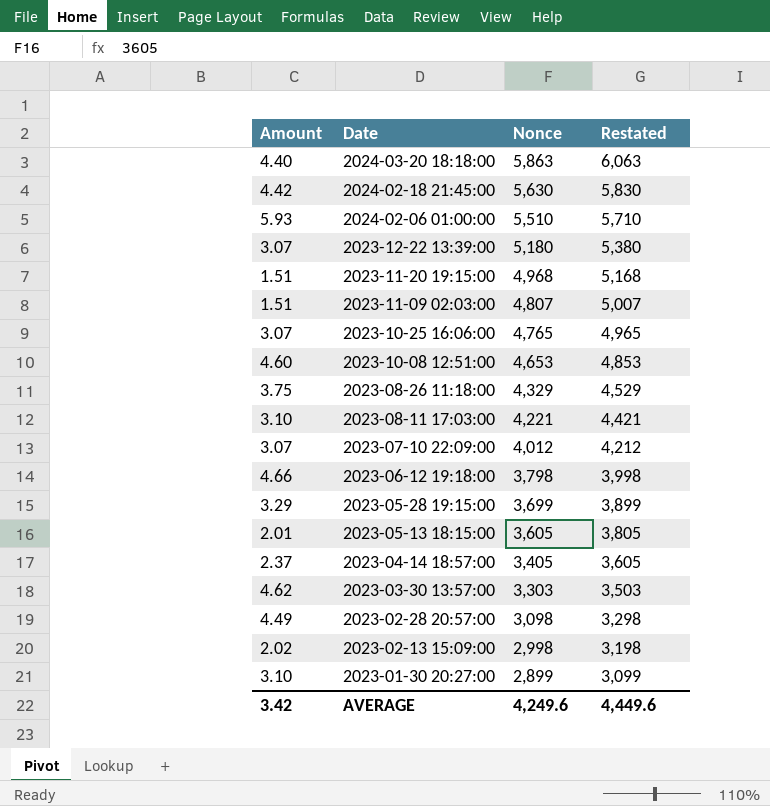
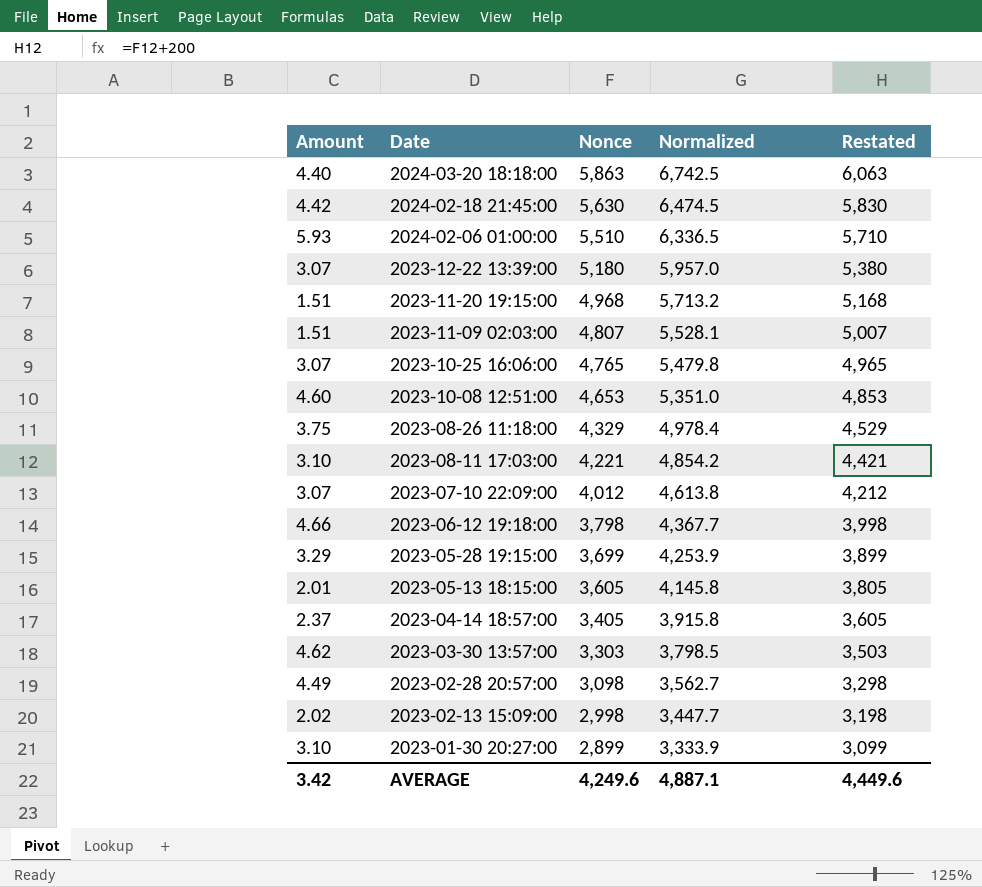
column Normalized | formula: none -> [Nonce] * 1.15

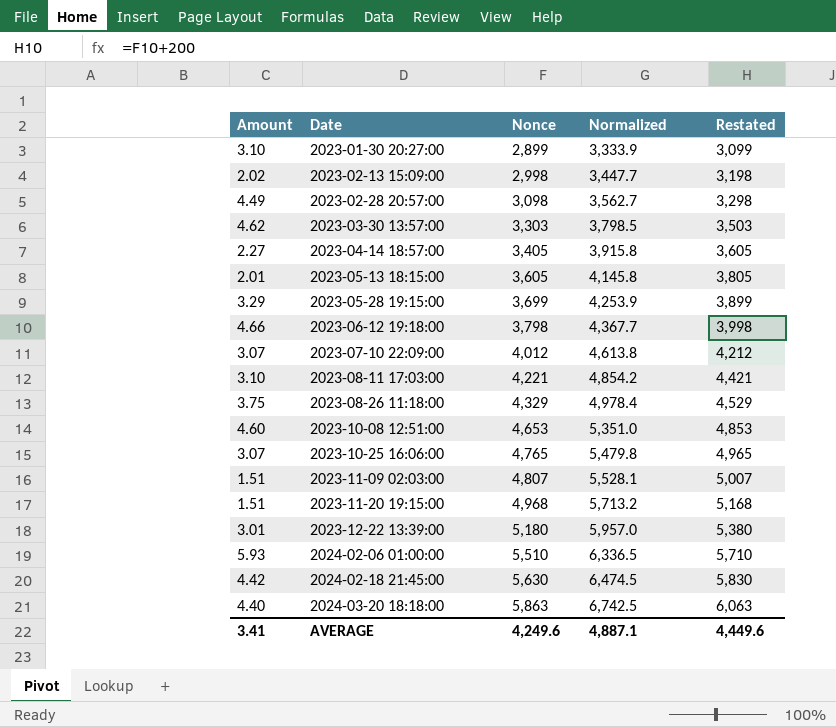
row order: Date descending -> Date ascending
2023-04-14 18:57:00 | Amount: 2.37 -> 2.27
2023-12-22 13:39:00 | Amount: 3.07 -> 3.01
AVERAGE | Amount: 3.42 -> 3.41

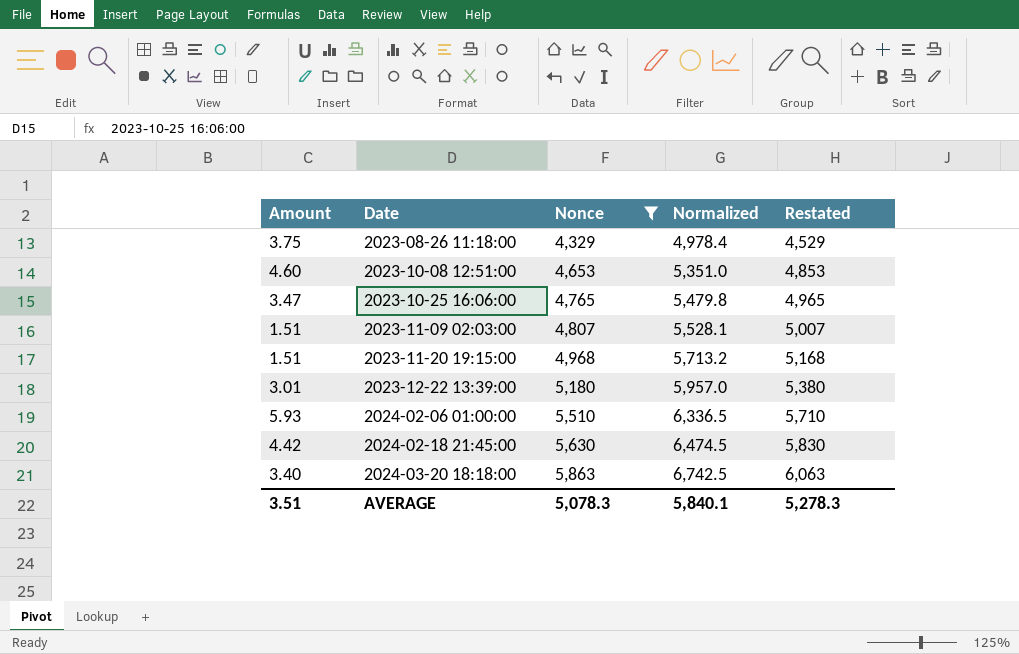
filter: none -> Nonce >= 4,329
2023-10-25 16:06:00 | Amount: 3.07 -> 3.47
2024-03-20 18:18:00 | Amount: 4.40 -> 3.40
AVERAGE | Amount: 3.41 -> 3.51
AVERAGE | Nonce: 4,249.6 -> 5,078.3
AVERAGE | Normalized: 4,887.1 -> 5,840.1
AVERAGE | Restated: 4,449.6 -> 5,278.3

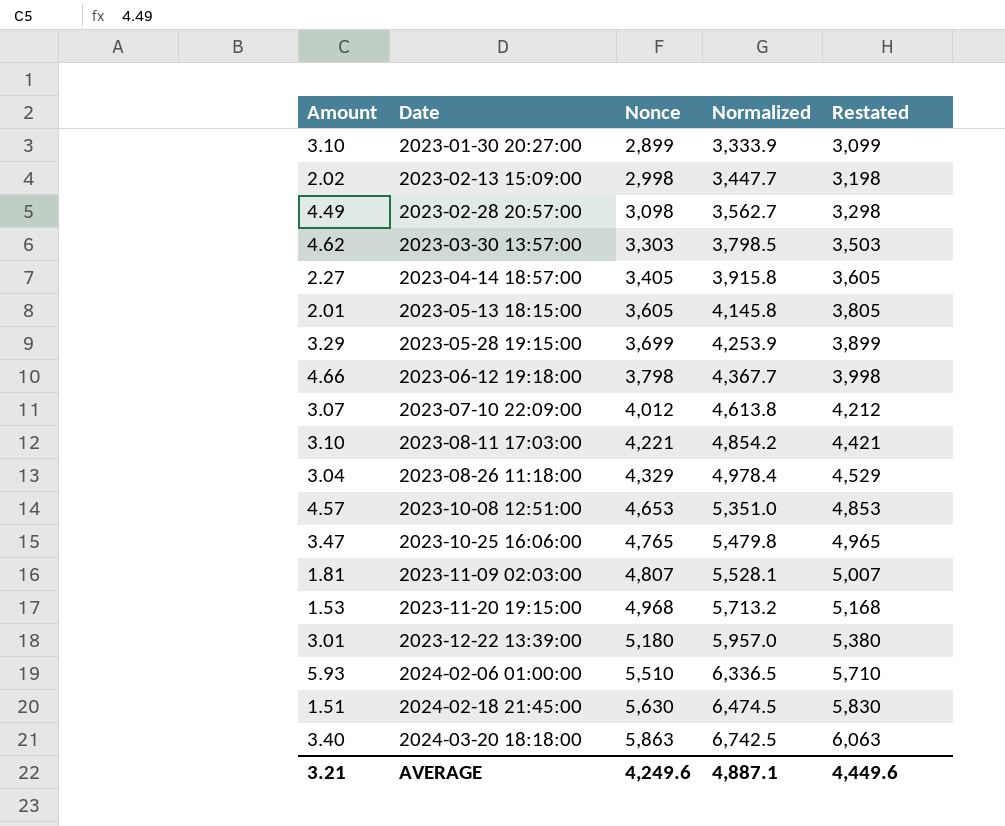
filter: Nonce >= 4,329 -> none
2023-08-26 11:18:00 | Amount: 3.75 -> 3.04
2023-10-08 12:51:00 | Amount: 4.60 -> 4.57
2023-11-09 02:03:00 | Amount: 1.51 -> 1.81
2023-11-20 19:15:00 | Amount: 1.51 -> 1.53
2024-02-18 21:45:00 | Amount: 4.42 -> 1.51
AVERAGE | Amount: 3.51 -> 3.21
AVERAGE | Nonce: 5,078.3 -> 4,249.6
AVERAGE | Normalized: 5,840.1 -> 4,887.1
AVERAGE | Restated: 5,278.3 -> 4,449.6

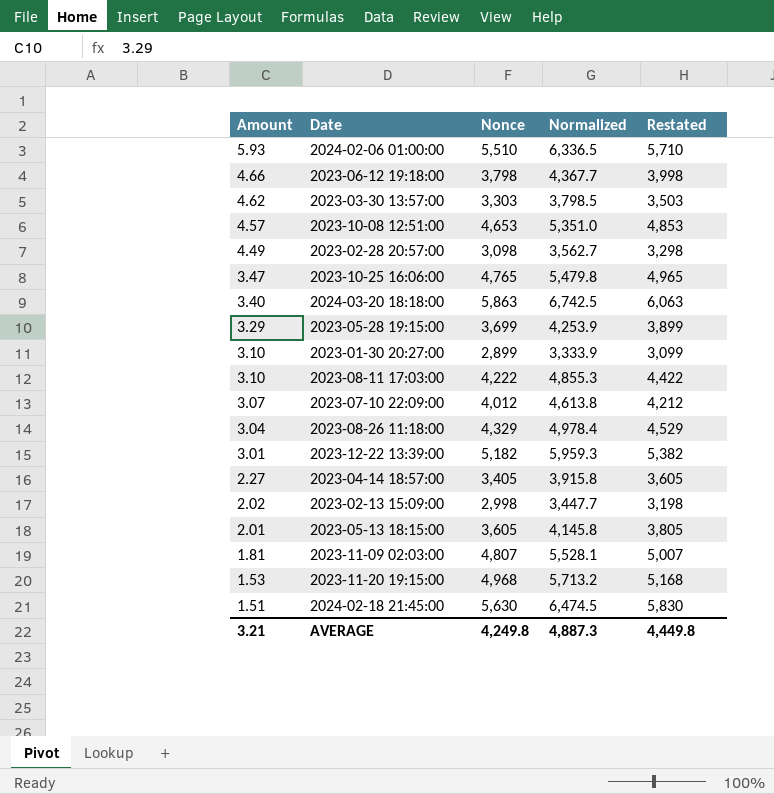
row order: Date ascending -> Amount descending
2023-08-11 17:03:00 | Nonce: 4,221 -> 4,222
2023-08-11 17:03:00 | Normalized: 4,854.2 -> 4,855.3
2023-08-11 17:03:00 | Restated: 4,421 -> 4,422
2023-12-22 13:39:00 | Nonce: 5,180 -> 5,182
2023-12-22 13:39:00 | Normalized: 5,957.0 -> 5,959.3
2023-12-22 13:39:00 | Restated: 5,380 -> 5,382
AVERAGE | Nonce: 4,249.6 -> 4,249.8
AVERAGE | Normalized: 4,887.1 -> 4,887.3
AVERAGE | Restated: 4,449.6 -> 4,449.8

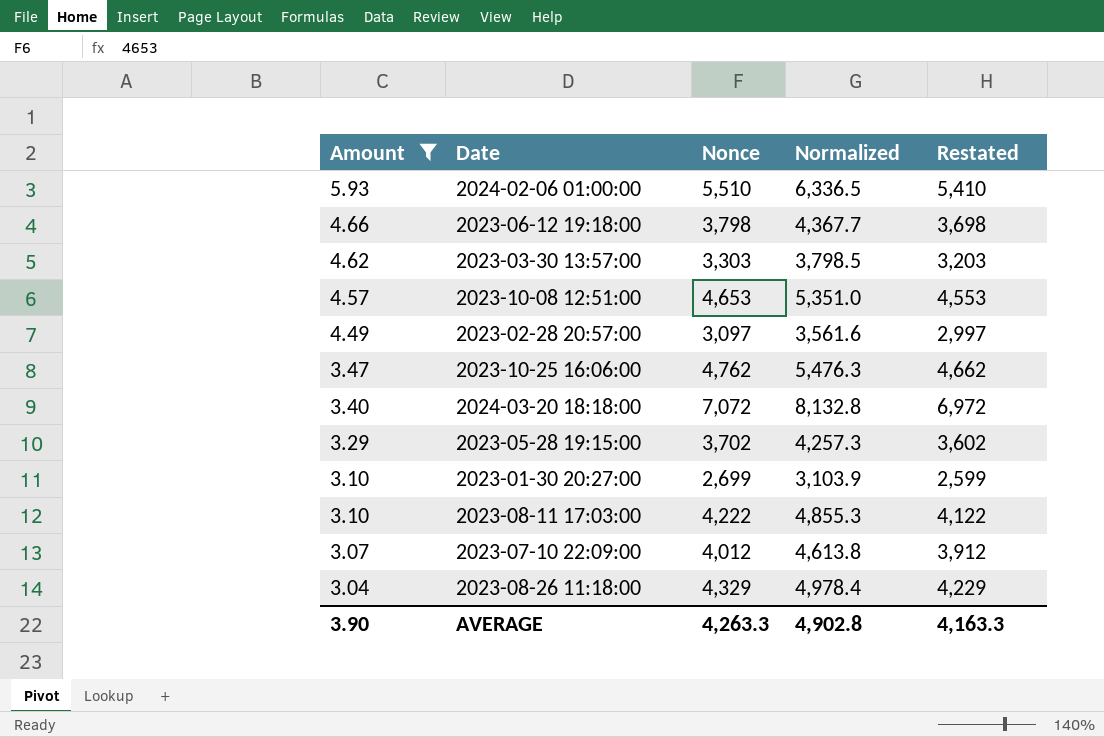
filter: none -> Amount >= 3.04
column Restated | formula: [Nonce] + 200 -> [Nonce] - 100
2023-02-28 20:57:00 | Nonce: 3,098 -> 3,097
2023-02-28 20:57:00 | Normalized: 3,562.7 -> 3,561.6
2023-10-25 16:06:00 | Nonce: 4,765 -> 4,762
2023-10-25 16:06:00 | Normalized: 5,479.8 -> 5,476.3
2024-03-20 18:18:00 | Nonce: 5,863 -> 7,072
2024-03-20 18:18:00 | Normalized: 6,742.5 -> 8,132.8
2023-05-28 19:15:00 | Nonce: 3,699 -> 3,702
2023-05-28 19:15:00 | Normalized: 4,253.9 -> 4,257.3
2023-01-30 20:27:00 | Nonce: 2,899 -> 2,699
2023-01-30 20:27:00 | Normalized: 3,333.9 -> 3,103.9
AVERAGE | Amount: 3.21 -> 3.90
AVERAGE | Nonce: 4,249.8 -> 4,263.3
AVERAGE | Normalized: 4,887.3 -> 4,902.8
AVERAGE | Restated: 4,449.8 -> 4,163.3

